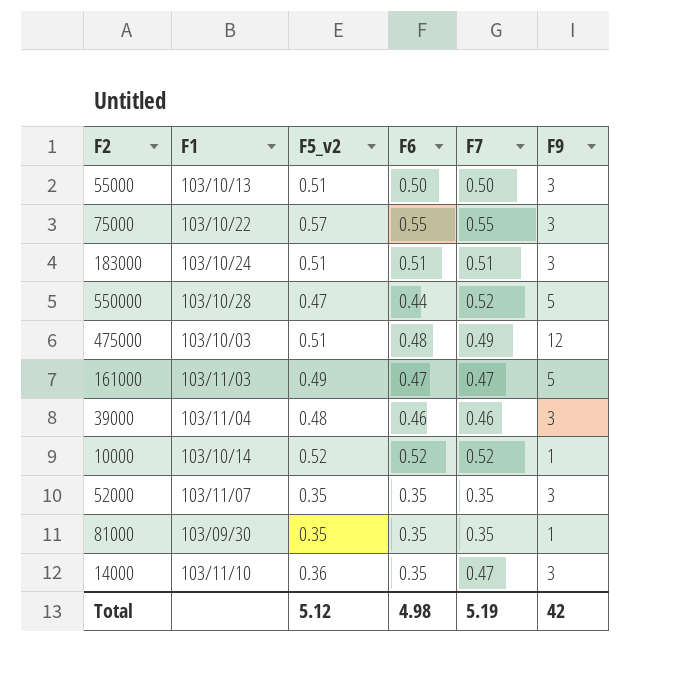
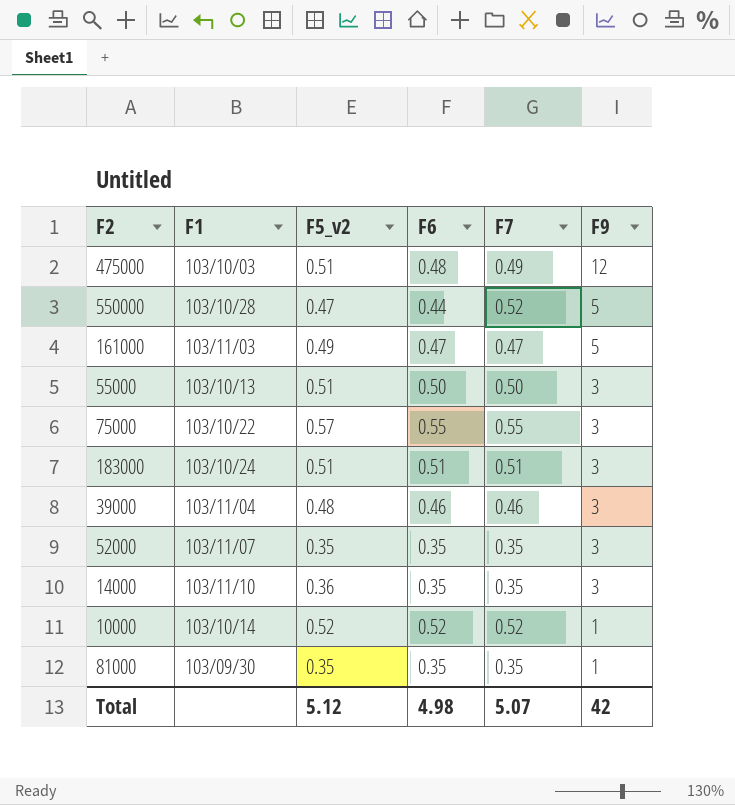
row order: none -> F9 descending
14000 | F7: 0.47 -> 0.35
Total | F7: 5.19 -> 5.07

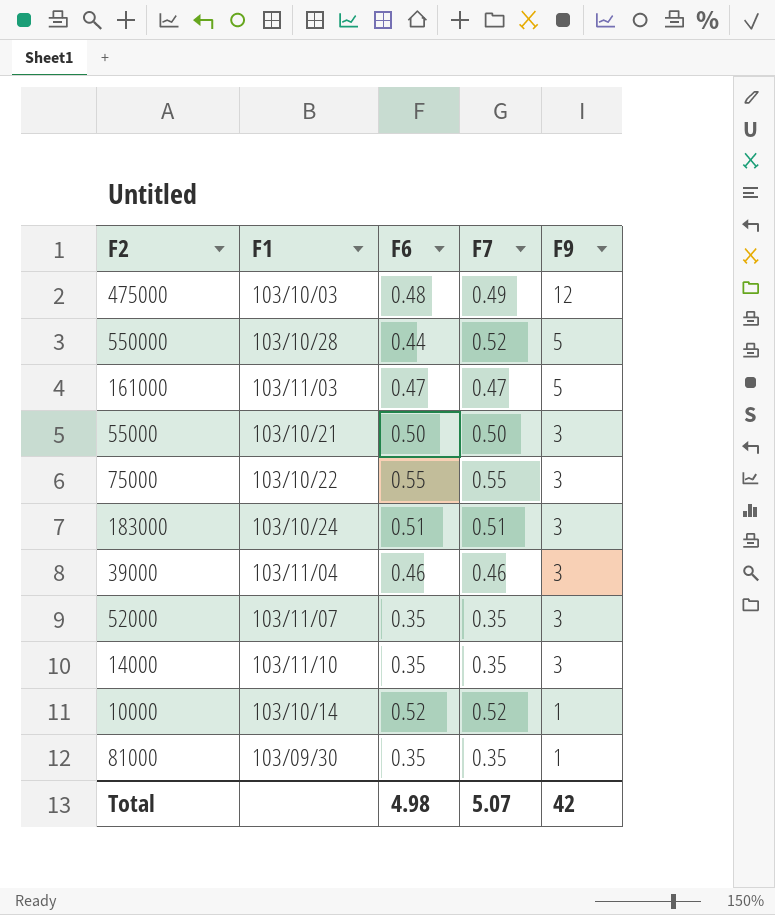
column F5_v2 | position: 3 -> none
55000 | F1: 103/10/13 -> 103/10/21

